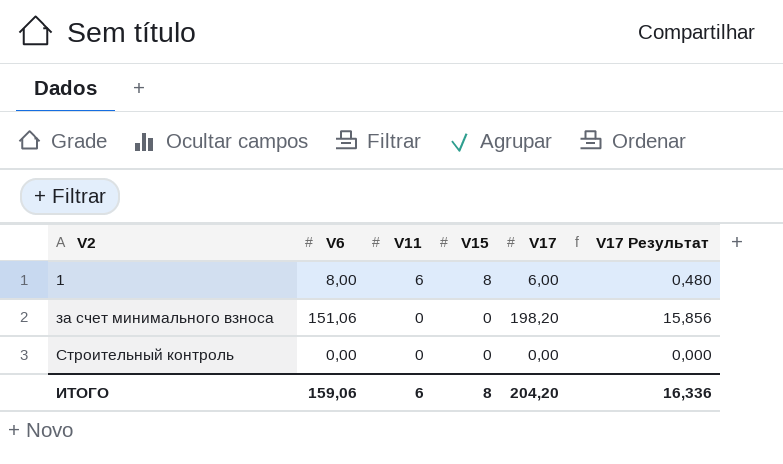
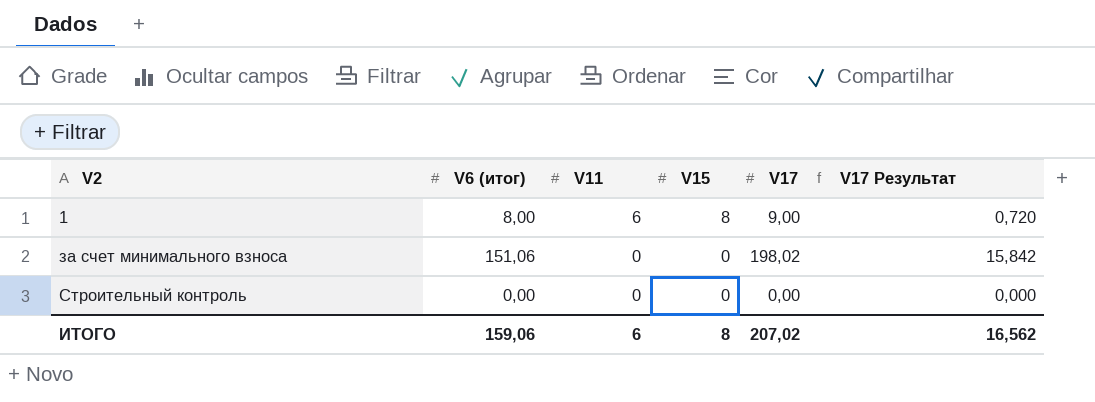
column name: V6 -> V6 (итог)
1 | V17: 6,00 -> 9,00
1 | V17 Результат: 0,480 -> 0,720
за счет минимального взноса | V17: 198,20 -> 198,02
за счет минимального взноса | V17 Результат: 15,856 -> 15,842
ИТОГО | V17: 204,20 -> 207,02
ИТОГО | V17 Результат: 16,336 -> 16,562

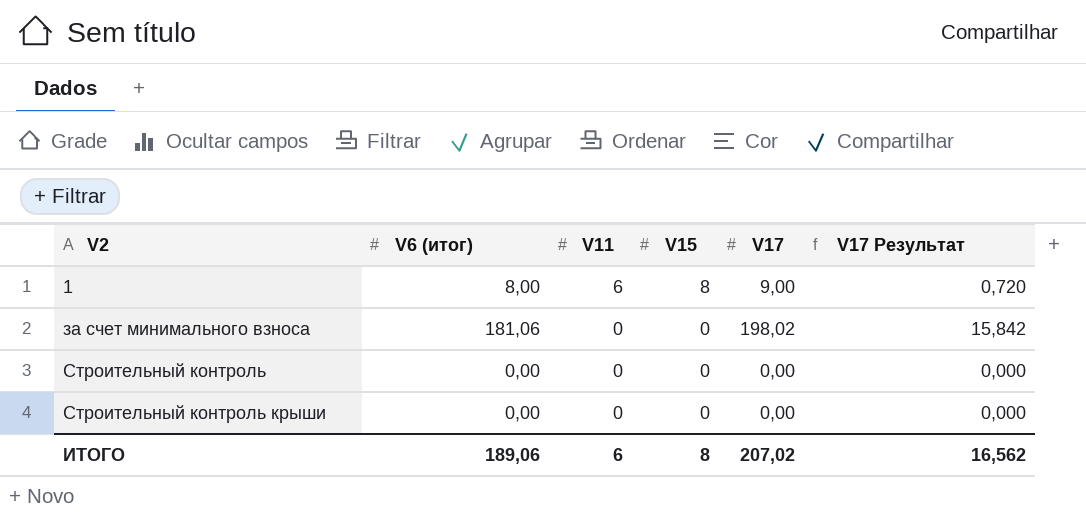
за счет минимального взноса | V6 (итог): 151,06 -> 181,06
row Строительный контроль крыши: none -> 0,00 | 0 | 0 | 0,00 | 0,000
ИТОГО | V6 (итог): 159,06 -> 189,06

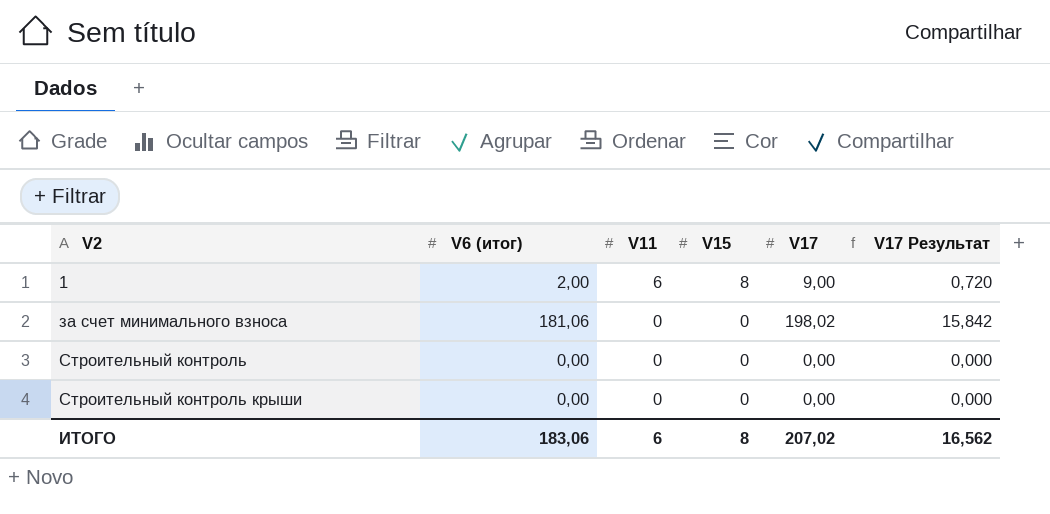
1 | V6 (итог): 8,00 -> 2,00
ИТОГО | V6 (итог): 189,06 -> 183,06

